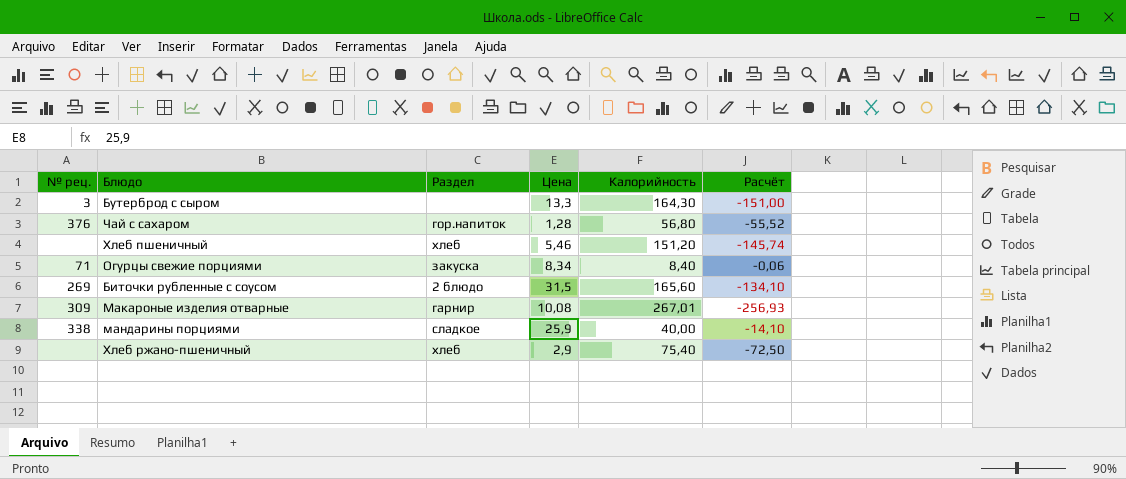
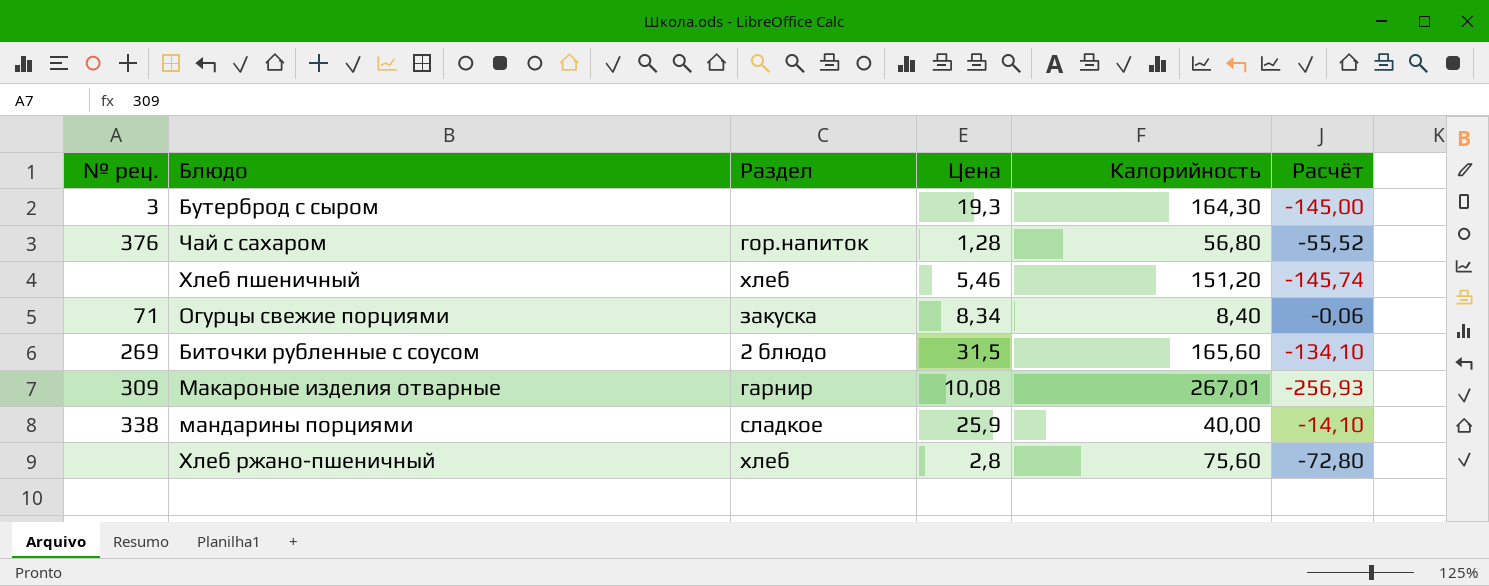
Бутерброд с сыром | Цена: 13,3 -> 19,3
Бутерброд с сыром | Расчёт: -151,00 -> -145,00
Хлеб ржано-пшеничный | Цена: 2,9 -> 2,8
Хлеб ржано-пшеничный | Калорийность: 75,40 -> 75,60
Хлеб ржано-пшеничный | Расчёт: -72,50 -> -72,80

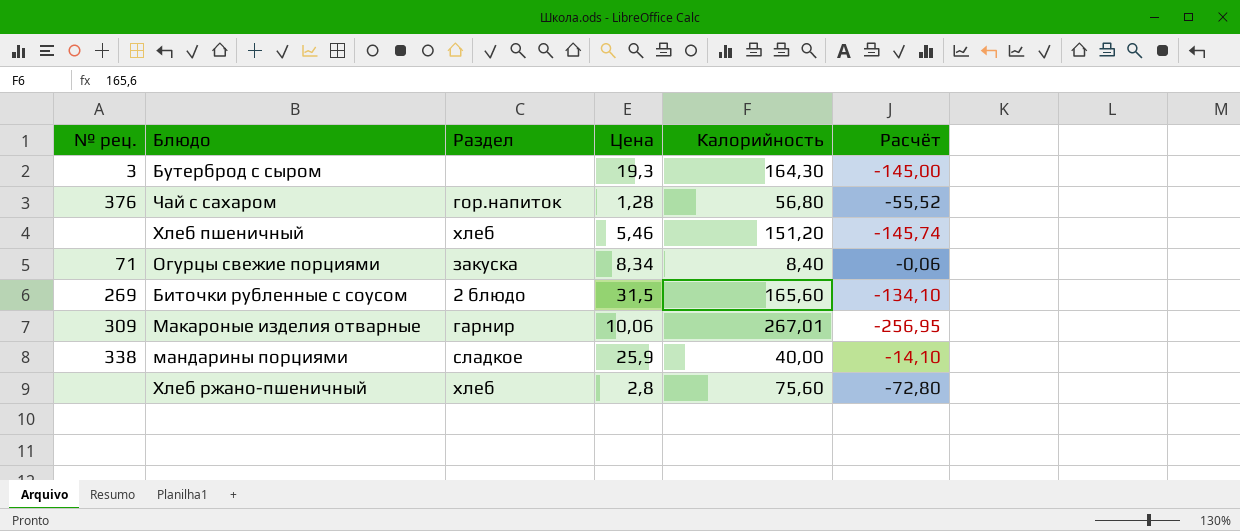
Макароные изделия отварные | Цена: 10,08 -> 10,06
Макароные изделия отварные | Расчёт: -256,93 -> -256,95

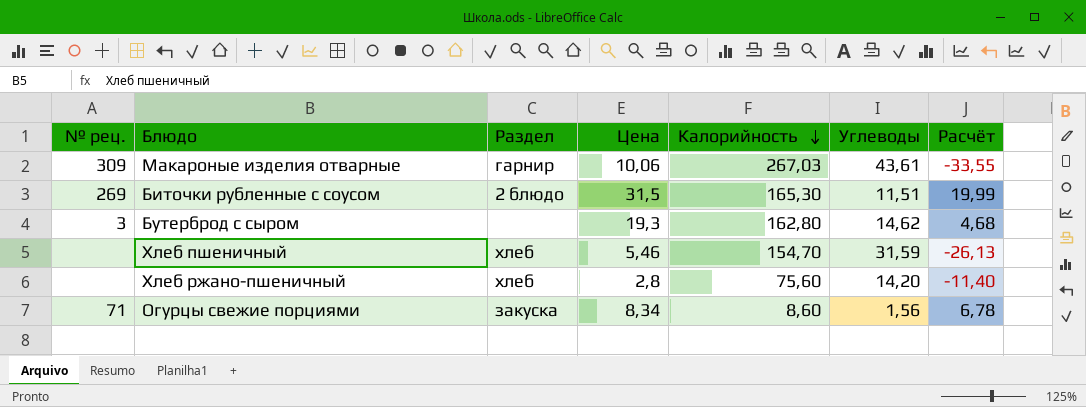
row order: none -> Калорийность descending
column Углеводы | position: none -> 6
column Расчёт | formula: [Цена] - [Калорийность] -> [Цена] - [Углеводы]
row Чай с сахаром: 376 | гор.напиток | 1,28 | 56,80 | -55,52 -> none
row мандарины порциями: 338 | сладкое | 25,9 | 40,00 | -14,10 -> none
Макароные изделия отварные | Калорийность: 267,01 -> 267,03
Биточки рубленные с соусом | Калорийность: 165,60 -> 165,30
Бутерброд с сыром | Калорийность: 164,30 -> 162,80
Хлеб пшеничный | Калорийность: 151,20 -> 154,70
Огурцы свежие порциями | Калорийность: 8,40 -> 8,60

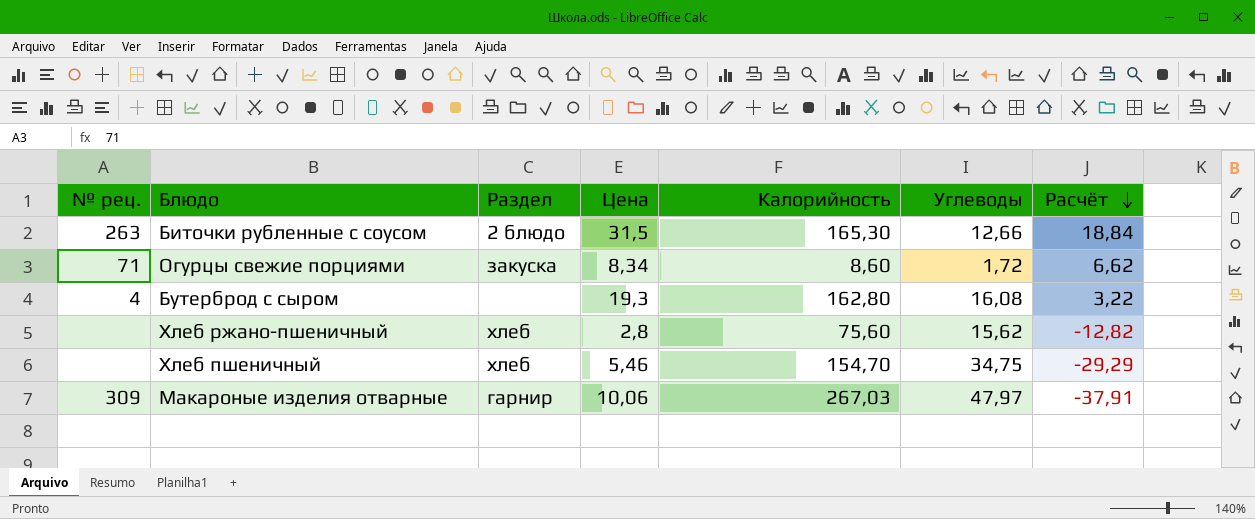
row order: Калорийность descending -> Расчёт descending
Биточки рубленные с соусом | № рец.: 269 -> 263
Биточки рубленные с соусом | Углеводы: 11,51 -> 12,66
Биточки рубленные с соусом | Расчёт: 19,99 -> 18,84
Огурцы свежие порциями | Углеводы: 1,56 -> 1,72
Огурцы свежие порциями | Расчёт: 6,78 -> 6,62
Бутерброд с сыром | № рец.: 3 -> 4
Бутерброд с сыром | Углеводы: 14,62 -> 16,08
Бутерброд с сыром | Расчёт: 4,68 -> 3,22
Хлеб ржано-пшеничный | Углеводы: 14,20 -> 15,62
Хлеб ржано-пшеничный | Расчёт: -11,40 -> -12,82
Хлеб пшеничный | Углеводы: 31,59 -> 34,75
Хлеб пшеничный | Расчёт: -26,13 -> -29,29
Макароные изделия отварные | Углеводы: 43,61 -> 47,97
Макароные изделия отварные | Расчёт: -33,55 -> -37,91

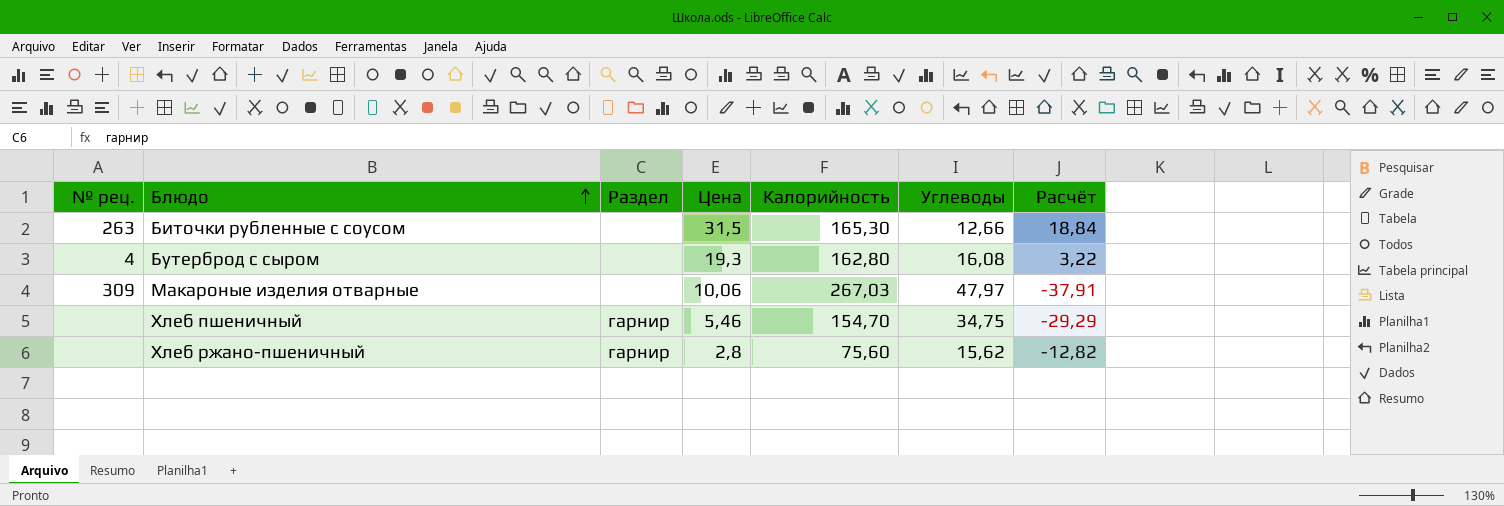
row order: Расчёт descending -> Блюдо ascending
row Огурцы свежие порциями: 71 | закуска | 8,34 | 8,60 | 1,72 | 6,62 -> none
Биточки рубленные с соусом | Раздел: 2 блюдо -> none
Макароные изделия отварные | Раздел: гарнир -> none
Хлеб пшеничный | Раздел: хлеб -> гарнир
Хлеб ржано-пшеничный | Раздел: хлеб -> гарнир

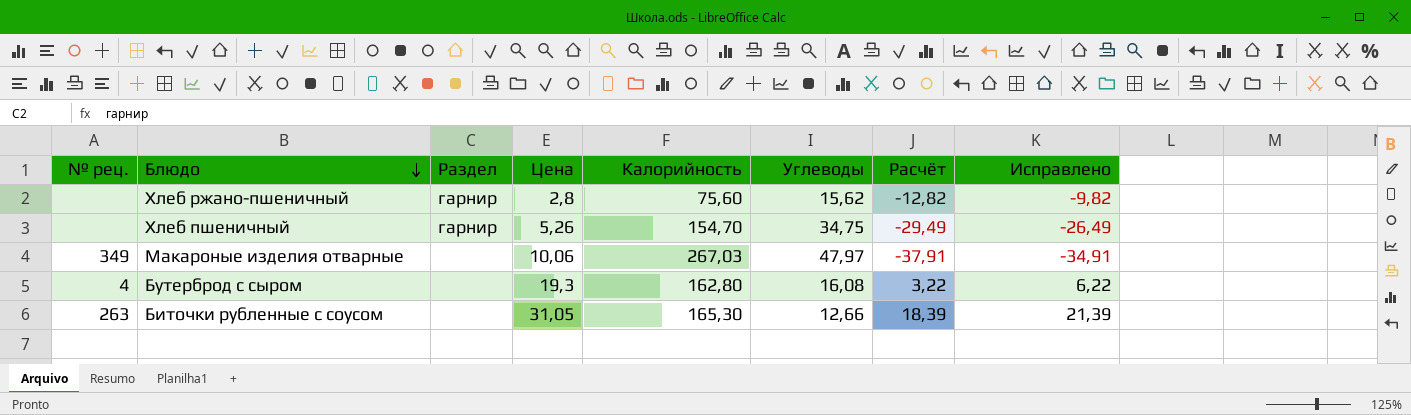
row order: Блюдо ascending -> Блюдо descending
column Исправлено | formula: none -> [Расчёт] + 3
Хлеб пшеничный | Цена: 5,46 -> 5,26
Хлеб пшеничный | Расчёт: -29,29 -> -29,49
Макароные изделия отварные | № рец.: 309 -> 349
Биточки рубленные с соусом | Цена: 31,5 -> 31,05
Биточки рубленные с соусом | Расчёт: 18,84 -> 18,39

